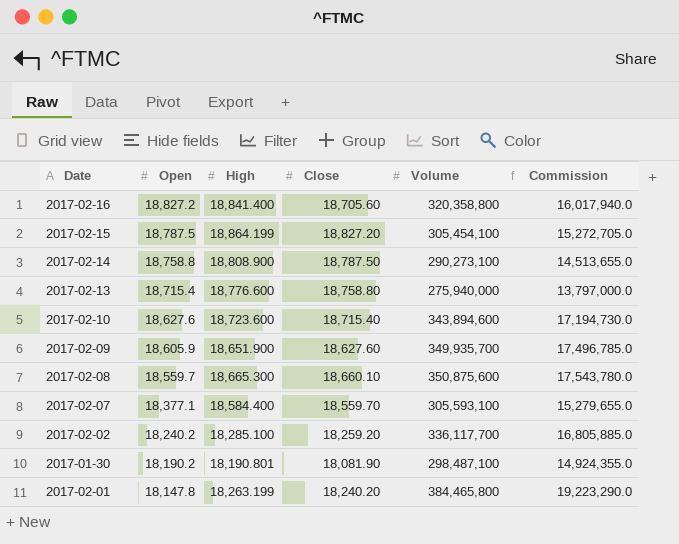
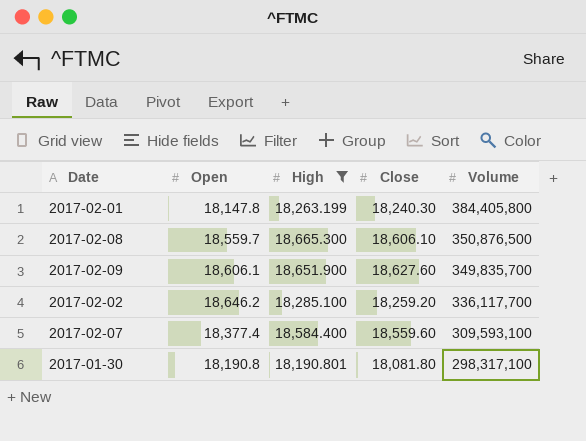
filter: none -> High <= 18,665.300
row order: Open descending -> Volume descending
column Commission | formula: [Volume] * 0.05 -> none
2017-02-01 | Close: 18,240.20 -> 18,240.30
2017-02-01 | Volume: 384,465,800 -> 384,405,800
2017-02-08 | Close: 18,660.10 -> 18,606.10
2017-02-08 | Volume: 350,875,600 -> 350,876,500
2017-02-09 | Open: 18,605.9 -> 18,606.1
2017-02-09 | Volume: 349,935,700 -> 349,835,700
2017-02-02 | Open: 18,240.2 -> 18,646.2
2017-02-07 | Open: 18,377.1 -> 18,377.4
2017-02-07 | Close: 18,559.70 -> 18,559.60
2017-02-07 | Volume: 305,593,100 -> 309,593,100
2017-01-30 | Open: 18,190.2 -> 18,190.8
2017-01-30 | Close: 18,081.90 -> 18,081.80
2017-01-30 | Volume: 298,487,100 -> 298,317,100

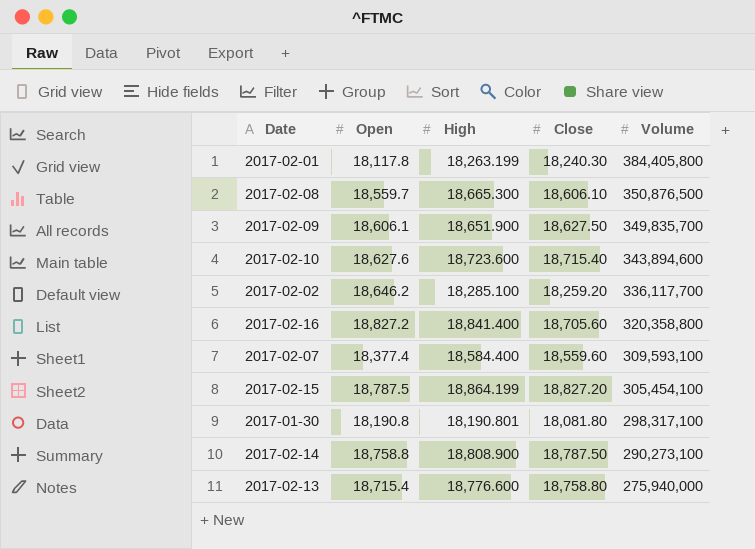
filter: High <= 18,665.300 -> none
2017-02-01 | Open: 18,147.8 -> 18,117.8
2017-02-09 | Close: 18,627.60 -> 18,627.50

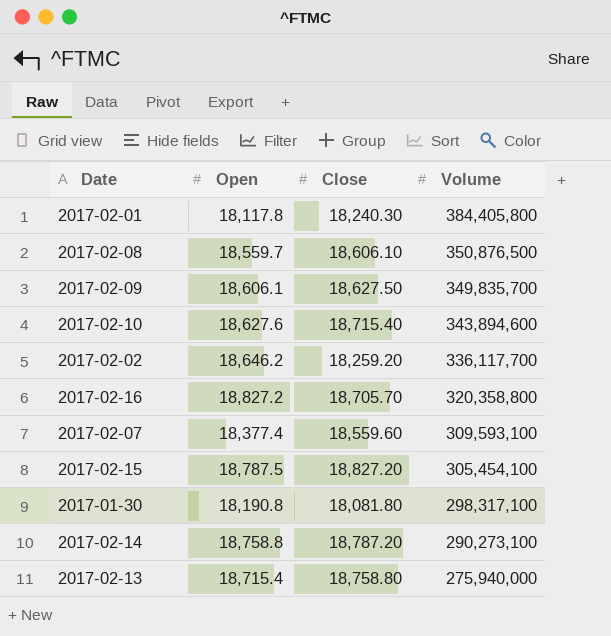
column High | position: 3 -> none
2017-02-16 | Close: 18,705.60 -> 18,705.70
2017-02-14 | Close: 18,787.50 -> 18,787.20

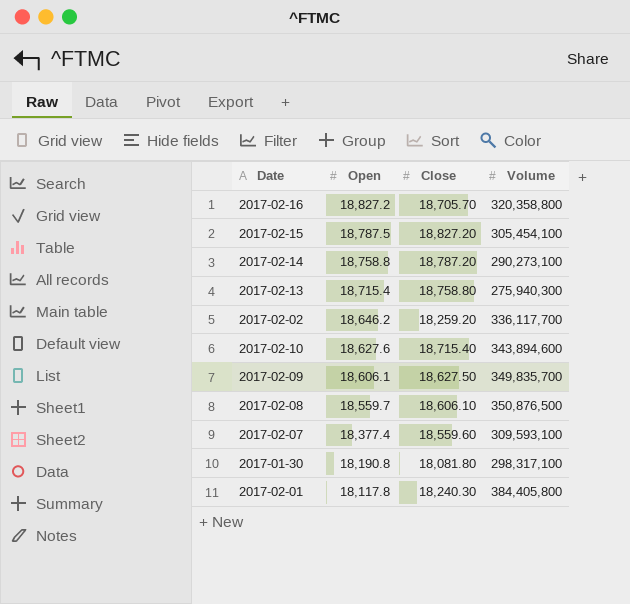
row order: Volume descending -> Open descending
2017-02-13 | Volume: 275,940,000 -> 275,940,300

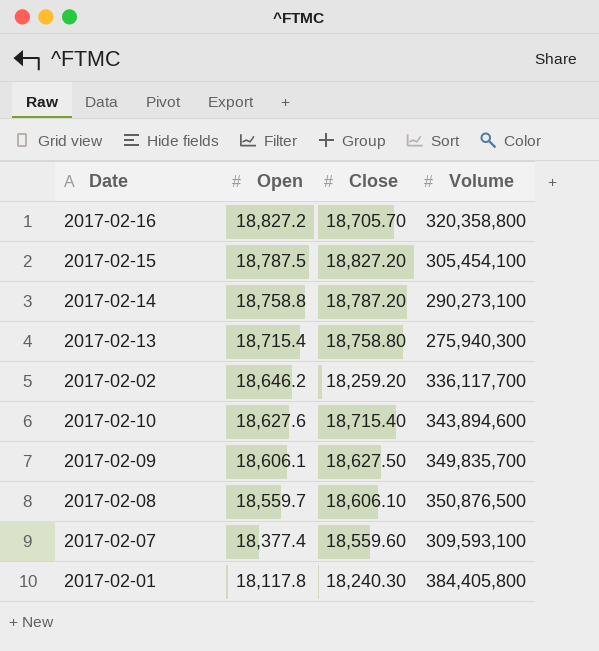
row 2017-01-30: 18,190.8 | 18,081.80 | 298,317,100 -> none

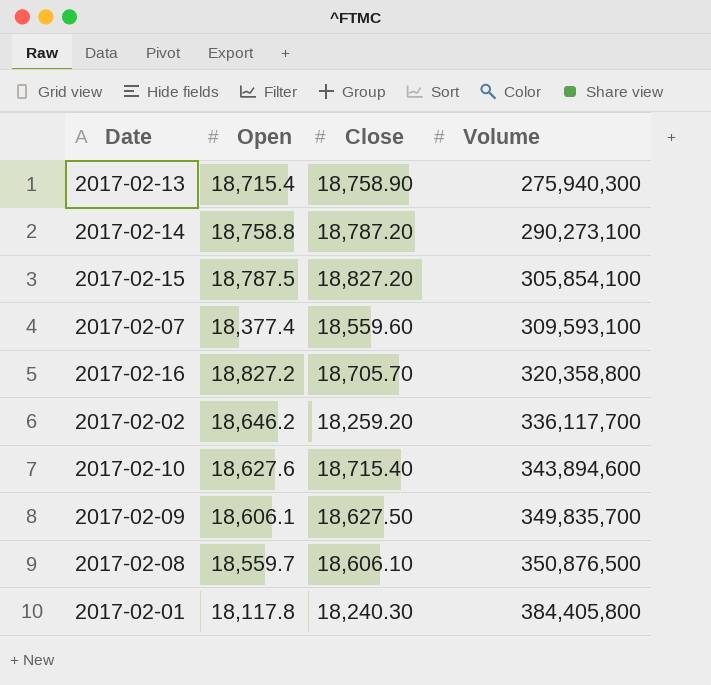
row order: Open descending -> Volume ascending
2017-02-13 | Close: 18,758.80 -> 18,758.90
2017-02-15 | Volume: 305,454,100 -> 305,854,100

